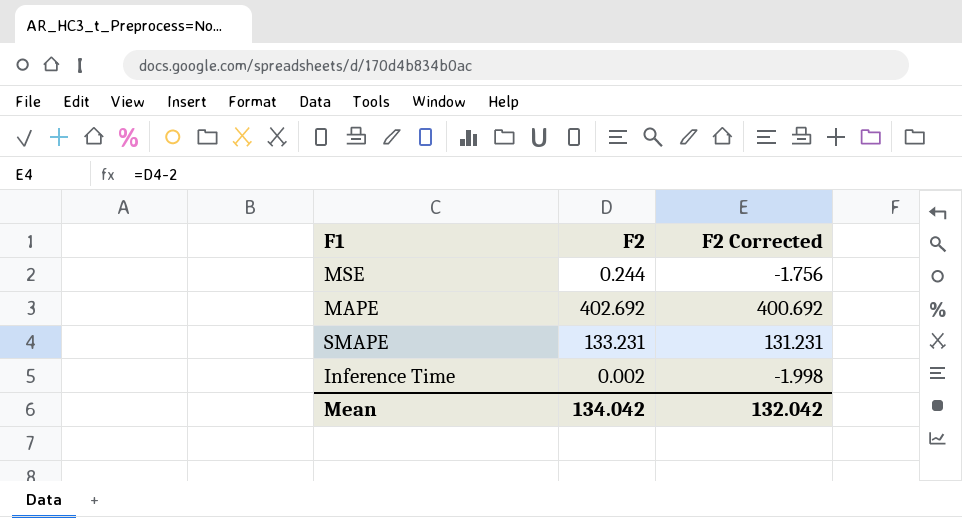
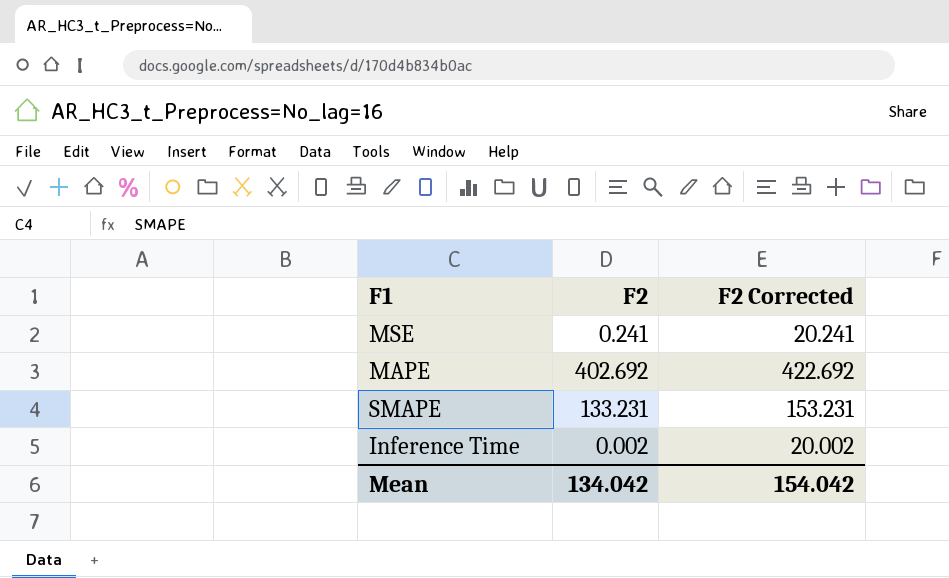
column F2 Corrected | formula: [F2] - 2 -> [F2] + 20
MSE | F2: 0.244 -> 0.241
Mean | F2 Corrected: 132.042 -> 154.042

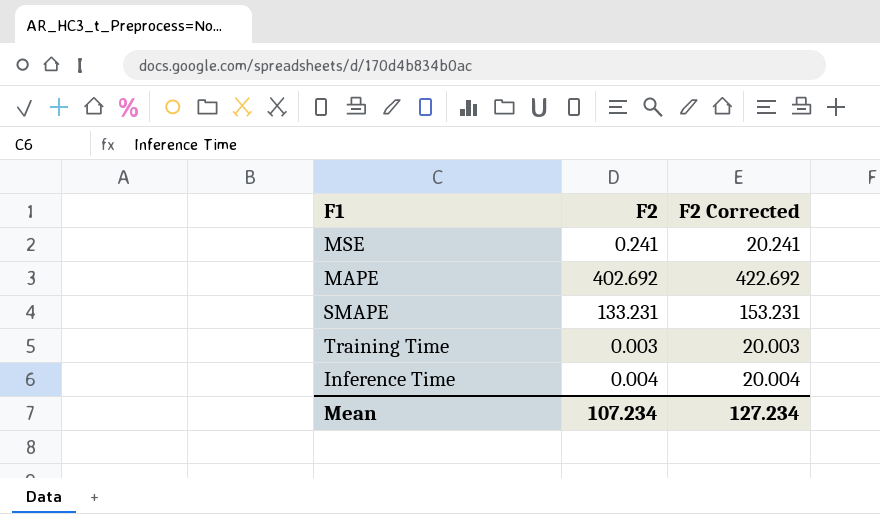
row Training Time: none -> 0.003 | 20.003
Inference Time | F2: 0.002 -> 0.004
Inference Time | F2 Corrected: 20.002 -> 20.004
Mean | F2: 134.042 -> 107.234
Mean | F2 Corrected: 154.042 -> 127.234

